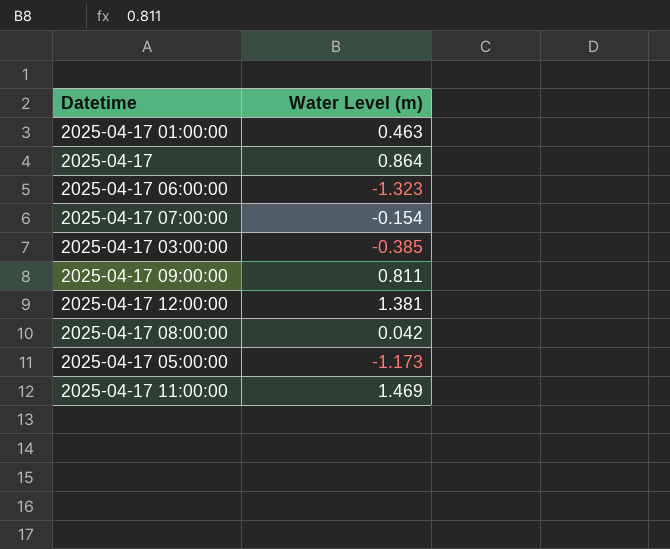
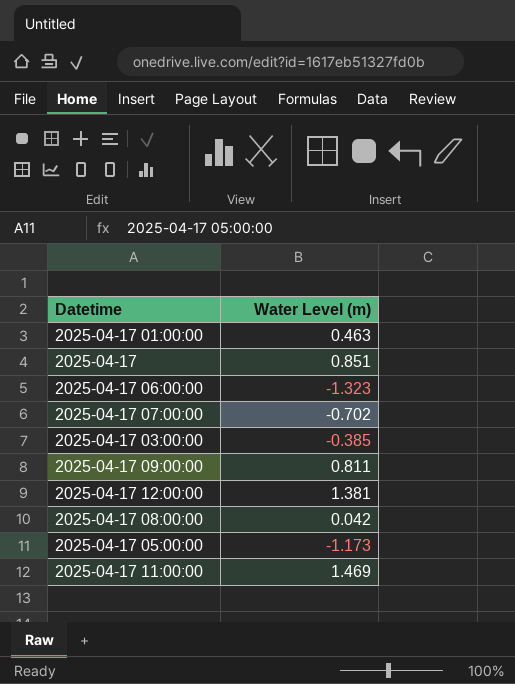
2025-04-17 | Water Level (m): 0.864 -> 0.851
2025-04-17 07:00:00 | Water Level (m): -0.154 -> -0.702

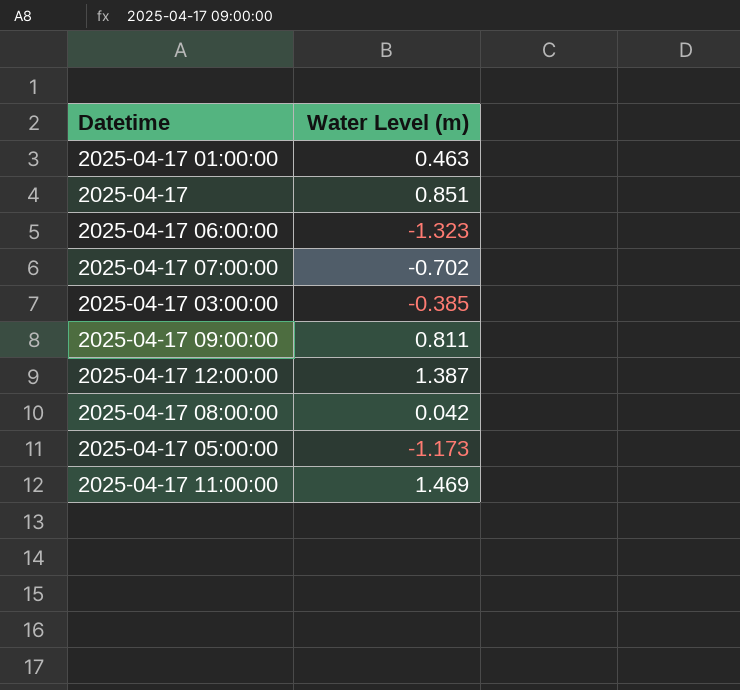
2025-04-17 12:00:00 | Water Level (m): 1.381 -> 1.387

